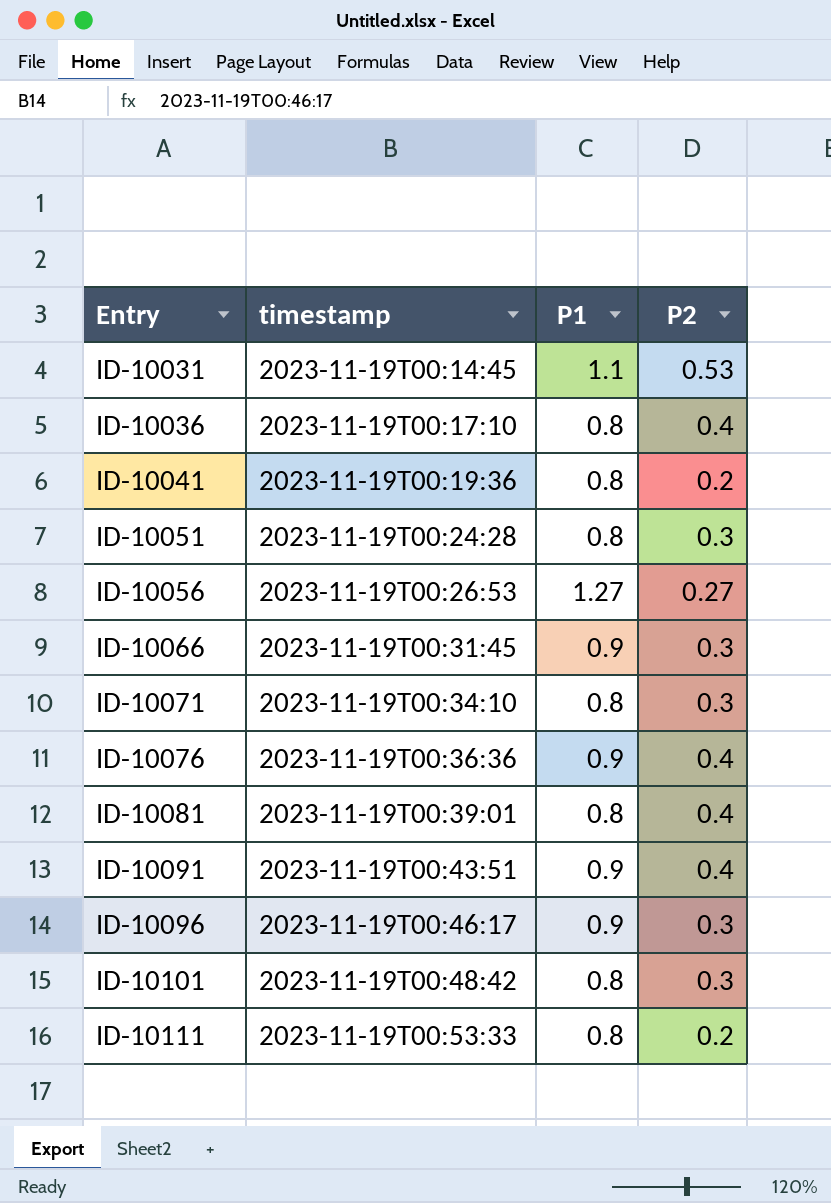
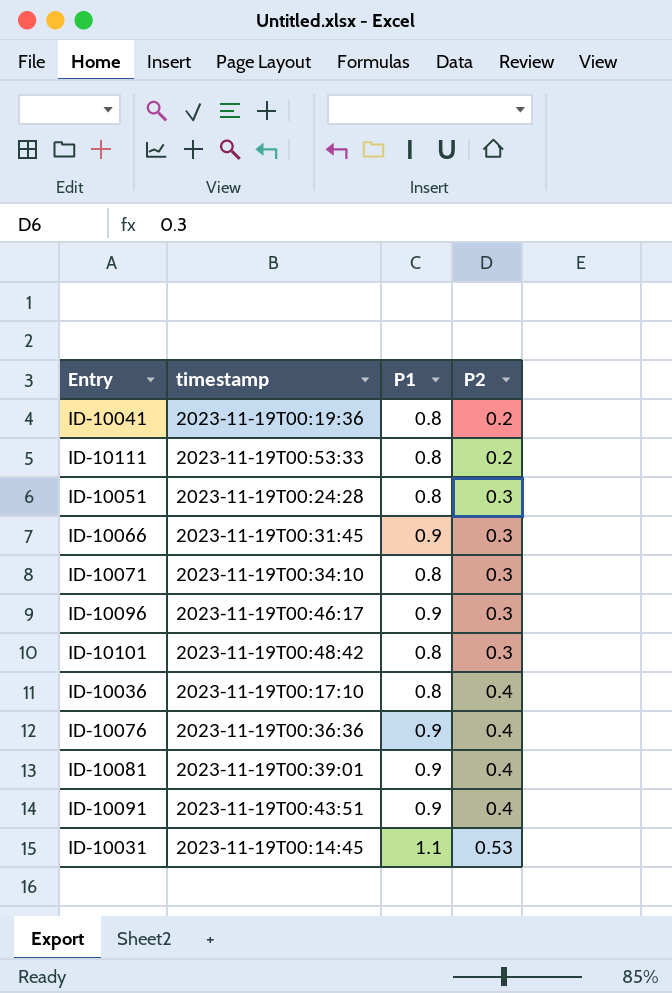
row order: Entry ascending -> P2 ascending
row ID-10056: 2023-11-19T00:26:53 | 1.27 | 0.27 -> none
ID-10081 | P1: 0.8 -> 0.9

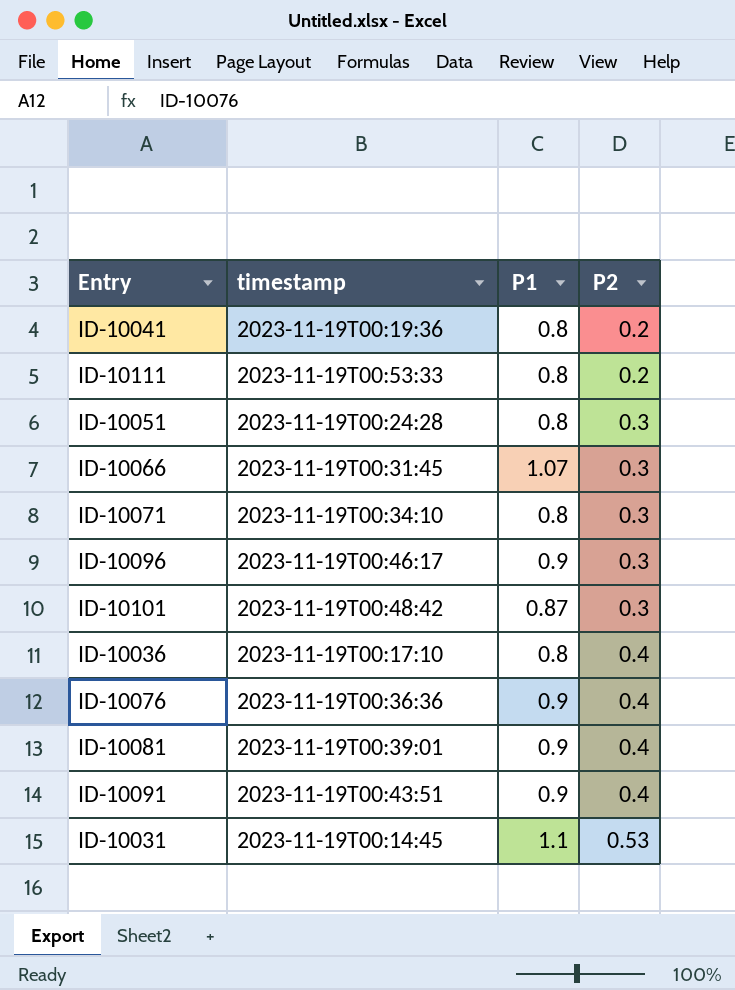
ID-10066 | P1: 0.9 -> 1.07
ID-10101 | P1: 0.8 -> 0.87

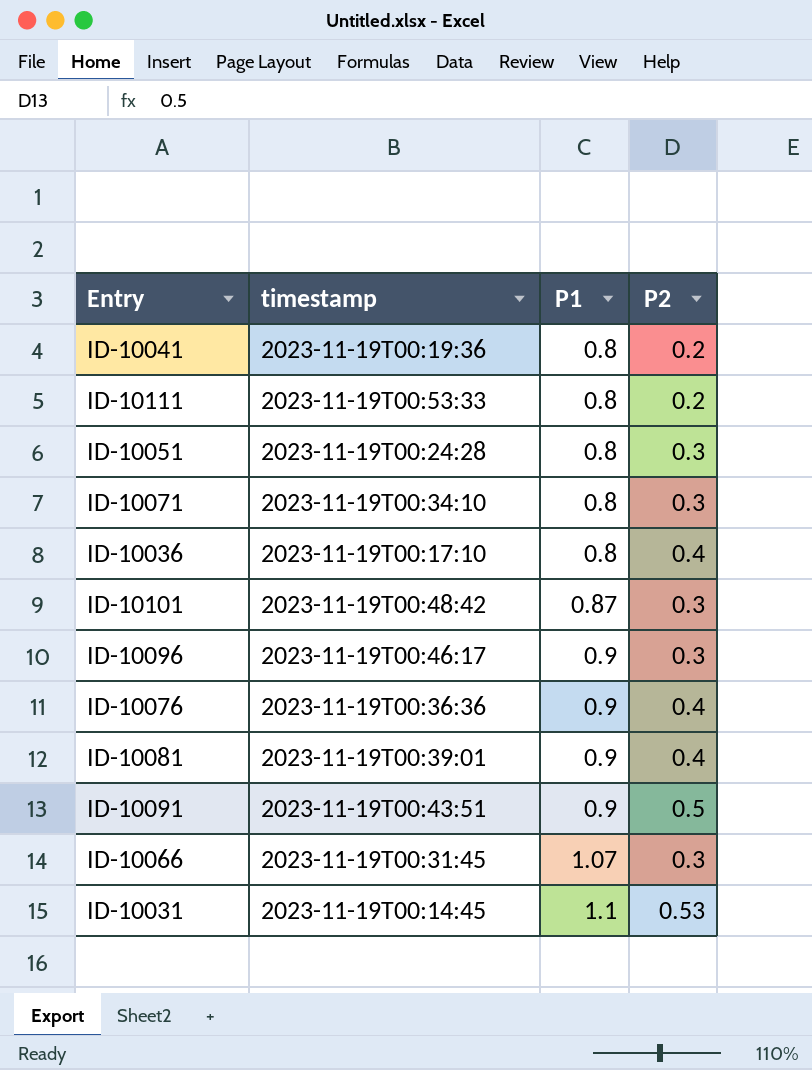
row order: P2 ascending -> P1 ascending
ID-10091 | P2: 0.4 -> 0.5

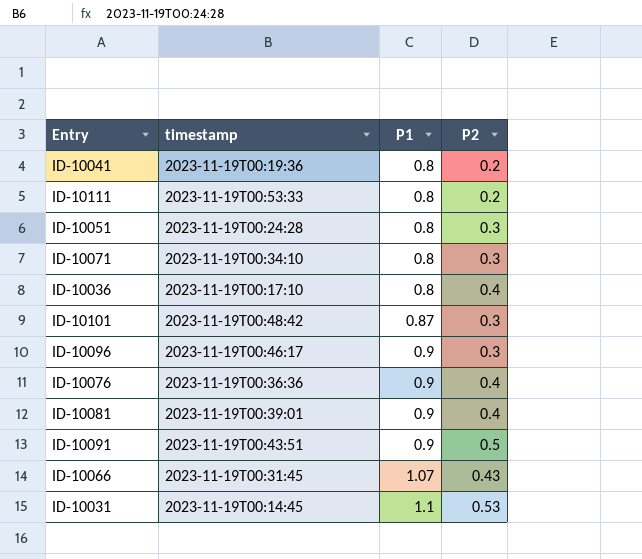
ID-10066 | P2: 0.3 -> 0.43

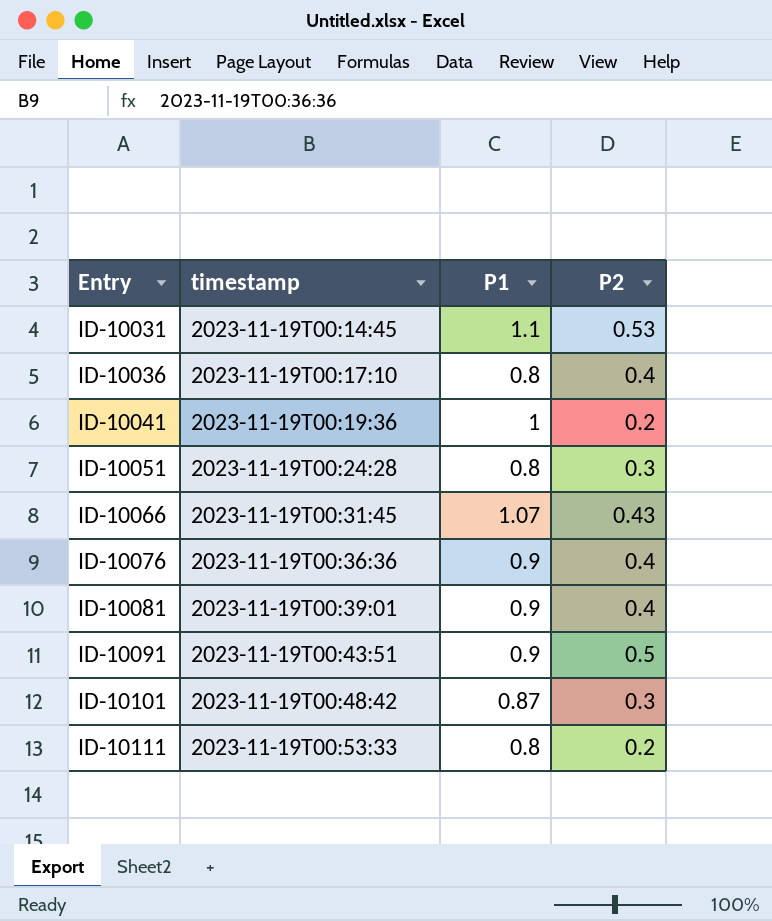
row order: P1 ascending -> Entry ascending
row ID-10071: 2023-11-19T00:34:10 | 0.8 | 0.3 -> none
row ID-10096: 2023-11-19T00:46:17 | 0.9 | 0.3 -> none
ID-10041 | P1: 0.8 -> 1

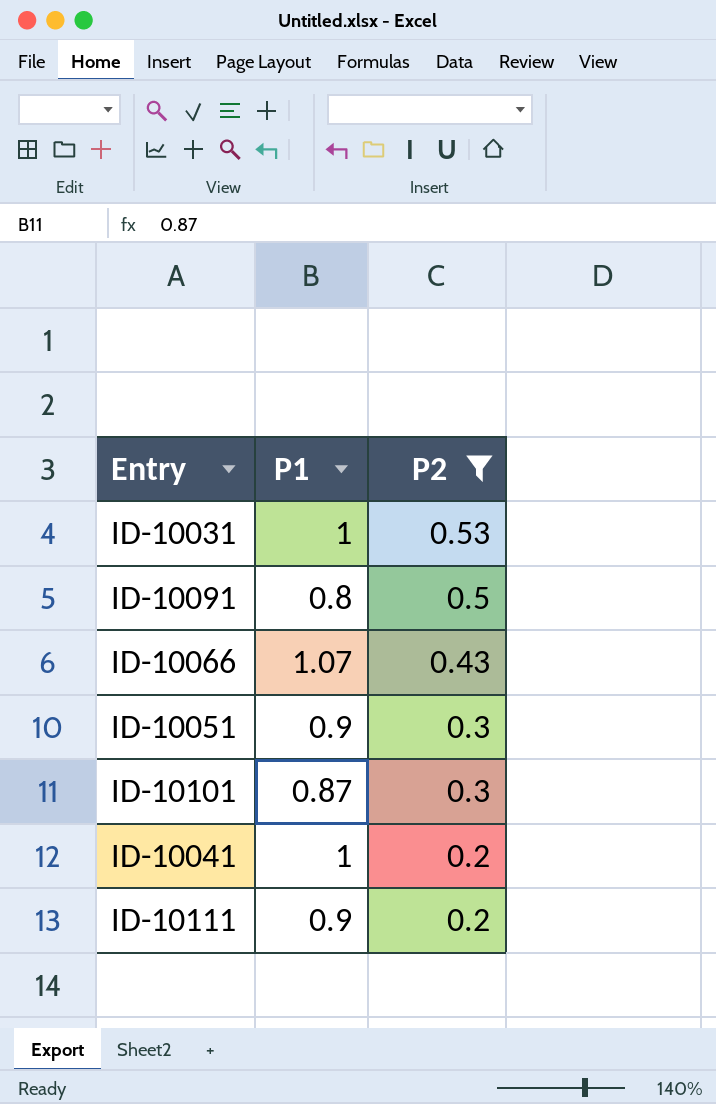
filter: none -> P2 != 0.4
row order: Entry ascending -> P2 descending
column timestamp | position: 2 -> none
ID-10031 | P1: 1.1 -> 1
ID-10091 | P1: 0.9 -> 0.8
ID-10051 | P1: 0.8 -> 0.9
ID-10111 | P1: 0.8 -> 0.9

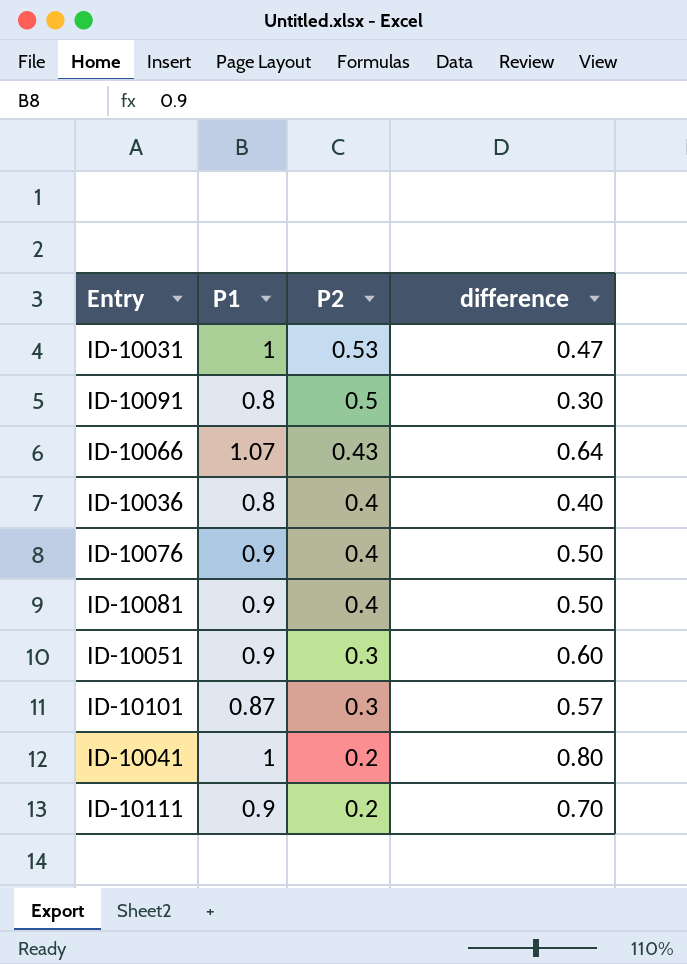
filter: P2 != 0.4 -> none
column difference | formula: none -> [P1] - [P2]

